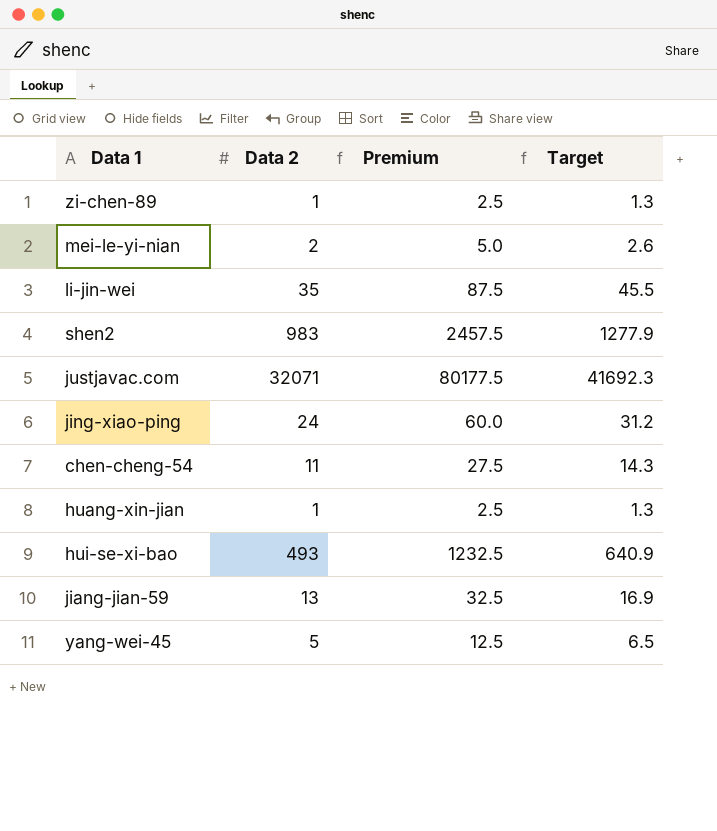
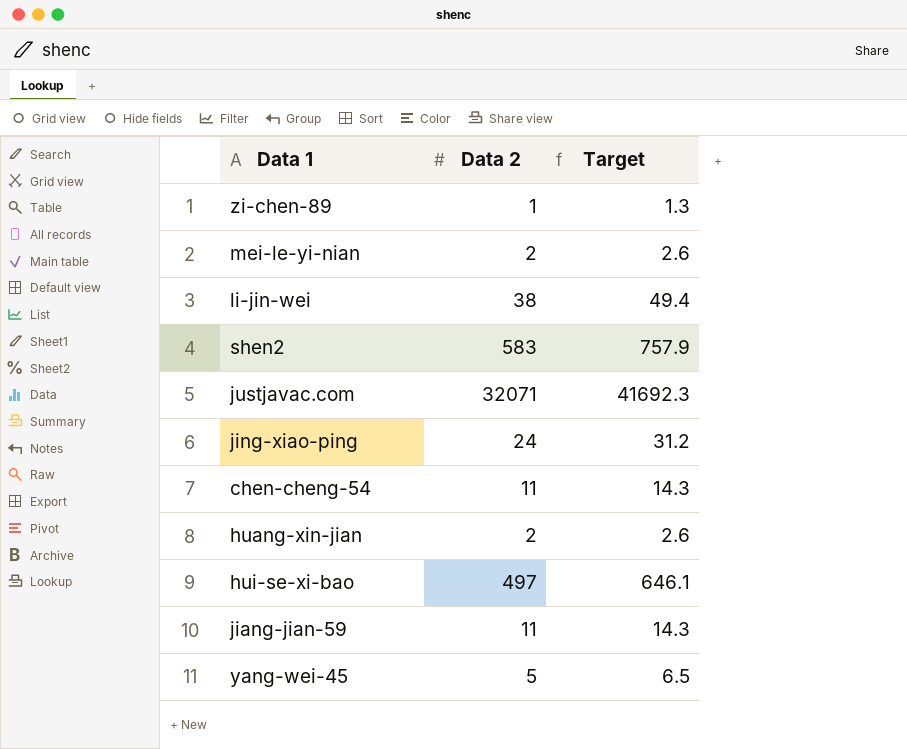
column Premium | formula: [Data 2] * 2.5 -> none
li-jin-wei | Data 2: 35 -> 38
li-jin-wei | Target: 45.5 -> 49.4
shen2 | Data 2: 983 -> 583
shen2 | Target: 1277.9 -> 757.9
huang-xin-jian | Data 2: 1 -> 2
huang-xin-jian | Target: 1.3 -> 2.6
hui-se-xi-bao | Data 2: 493 -> 497
hui-se-xi-bao | Target: 640.9 -> 646.1
jiang-jian-59 | Data 2: 13 -> 11
jiang-jian-59 | Target: 16.9 -> 14.3

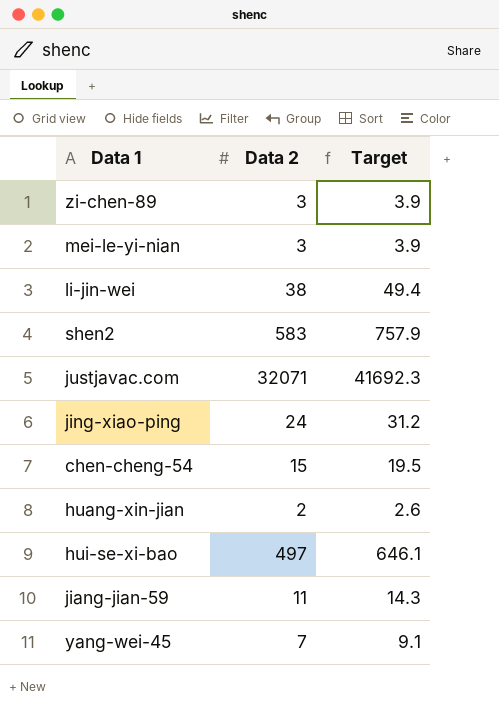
zi-chen-89 | Data 2: 1 -> 3
zi-chen-89 | Target: 1.3 -> 3.9
mei-le-yi-nian | Data 2: 2 -> 3
mei-le-yi-nian | Target: 2.6 -> 3.9
chen-cheng-54 | Data 2: 11 -> 15
chen-cheng-54 | Target: 14.3 -> 19.5
yang-wei-45 | Data 2: 5 -> 7
yang-wei-45 | Target: 6.5 -> 9.1

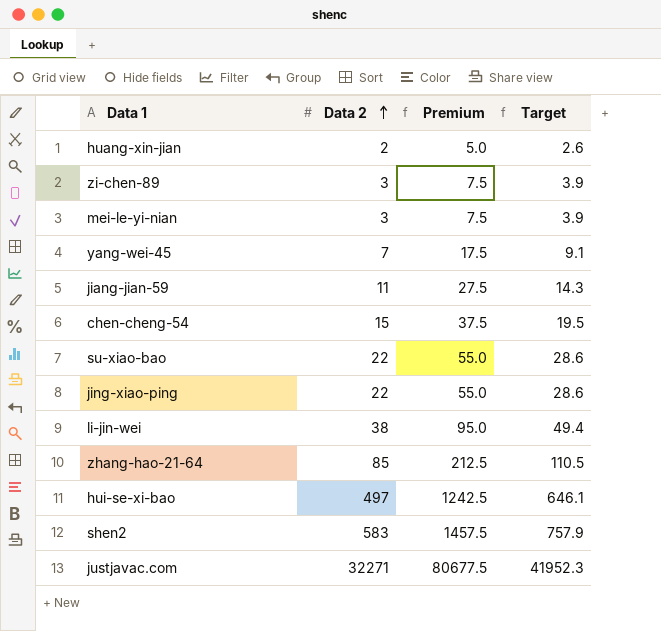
row order: none -> Data 2 ascending
column Premium | formula: none -> [Data 2] * 2.5
row su-xiao-bao: none -> 22 | 55.0 | 28.6
jing-xiao-ping | Data 2: 24 -> 22
jing-xiao-ping | Target: 31.2 -> 28.6
row zhang-hao-21-64: none -> 85 | 212.5 | 110.5
justjavac.com | Data 2: 32071 -> 32271
justjavac.com | Target: 41692.3 -> 41952.3

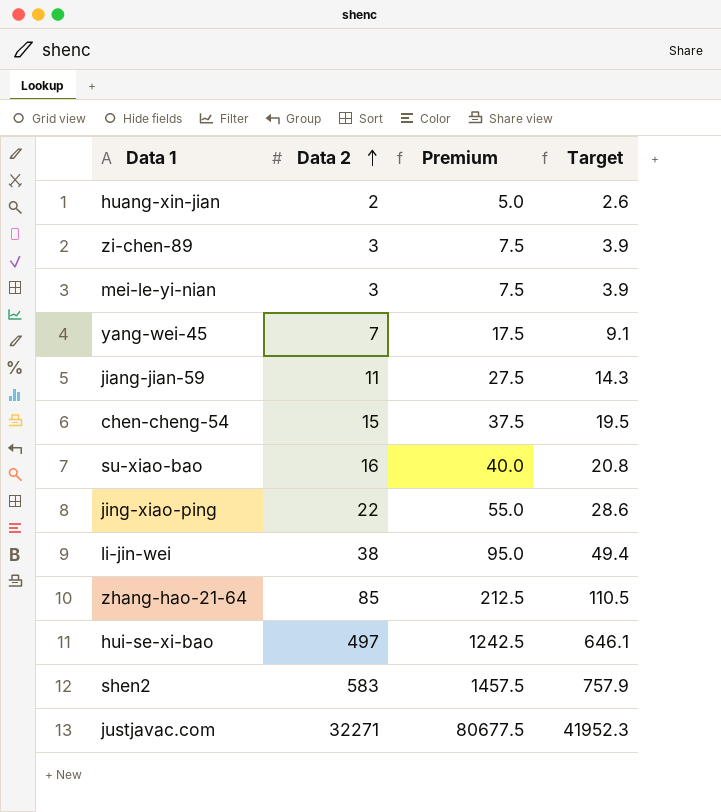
su-xiao-bao | Data 2: 22 -> 16
su-xiao-bao | Premium: 55.0 -> 40.0
su-xiao-bao | Target: 28.6 -> 20.8

